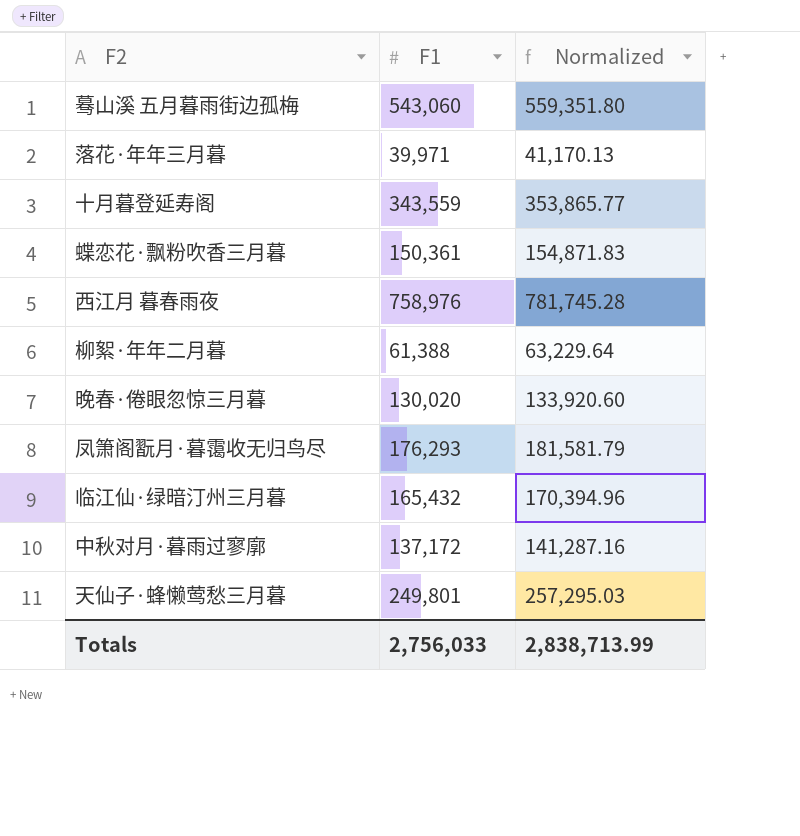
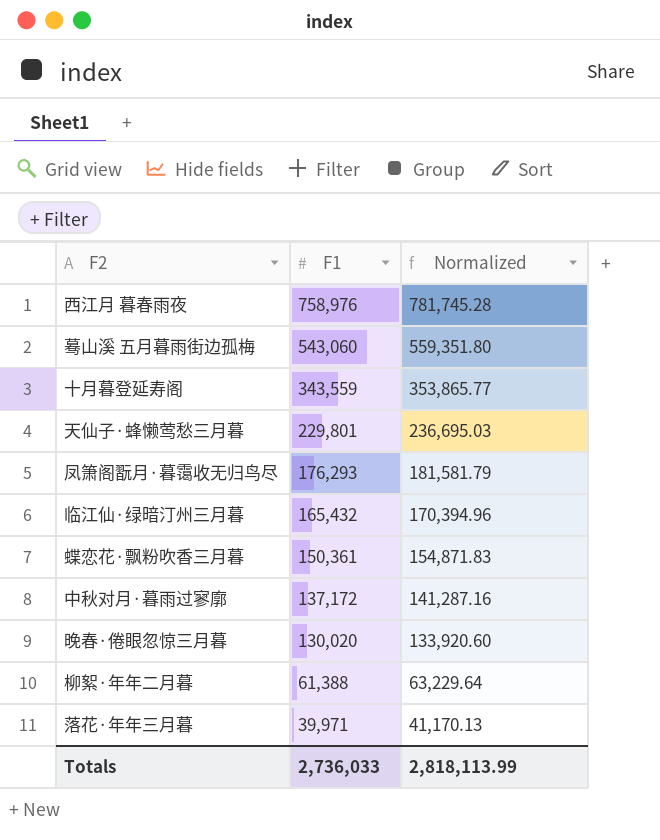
row order: none -> F1 descending
天仙子·蜂懒莺愁三月暮 | F1: 249,801 -> 229,801
天仙子·蜂懒莺愁三月暮 | Normalized: 257,295.03 -> 236,695.03
Totals | F1: 2,756,033 -> 2,736,033
Totals | Normalized: 2,838,713.99 -> 2,818,113.99

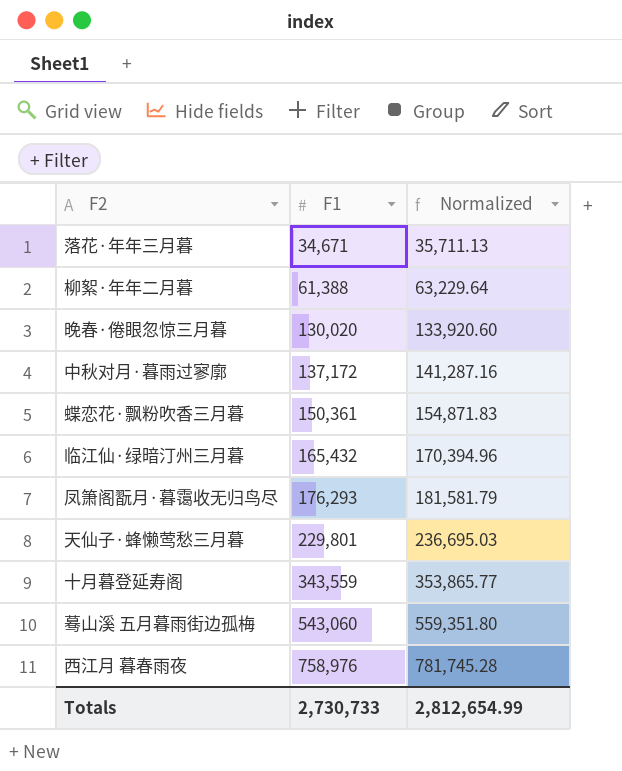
row order: F1 descending -> F1 ascending
落花·年年三月暮 | F1: 39,971 -> 34,671
落花·年年三月暮 | Normalized: 41,170.13 -> 35,711.13
Totals | F1: 2,736,033 -> 2,730,733
Totals | Normalized: 2,818,113.99 -> 2,812,654.99

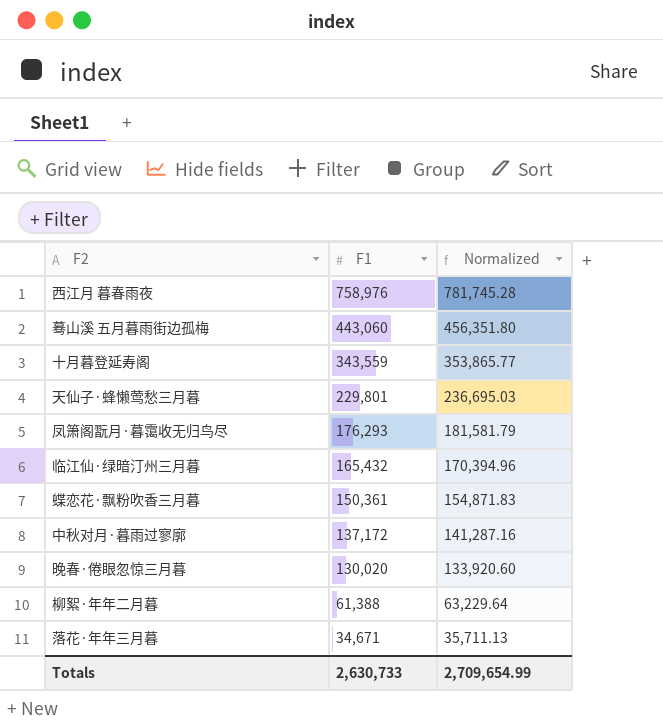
row order: F1 ascending -> F1 descending
蓦山溪 五月暮雨街边孤梅 | F1: 543,060 -> 443,060
蓦山溪 五月暮雨街边孤梅 | Normalized: 559,351.80 -> 456,351.80
Totals | F1: 2,730,733 -> 2,630,733
Totals | Normalized: 2,812,654.99 -> 2,709,654.99

